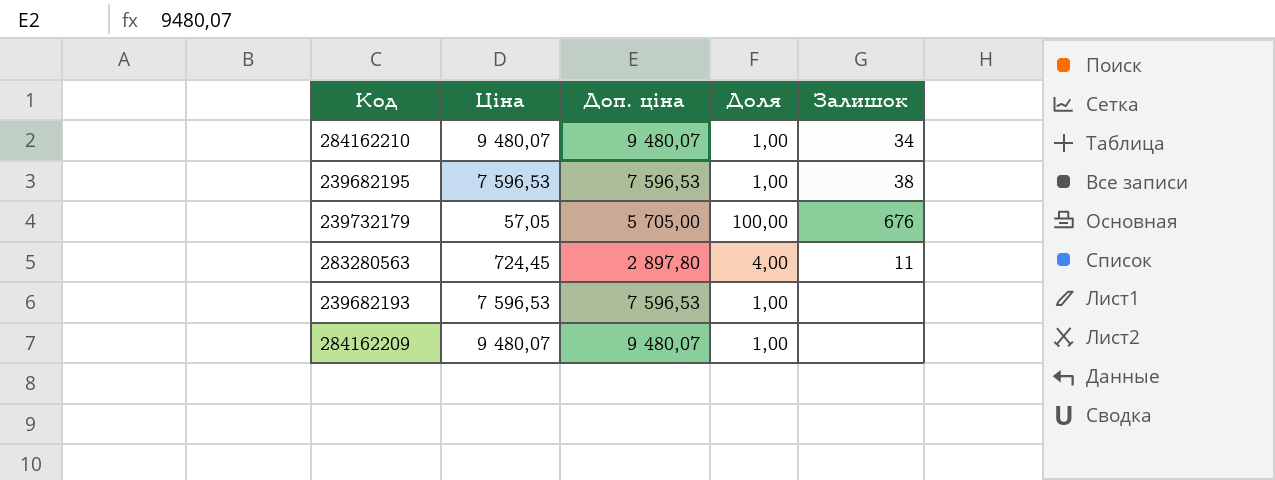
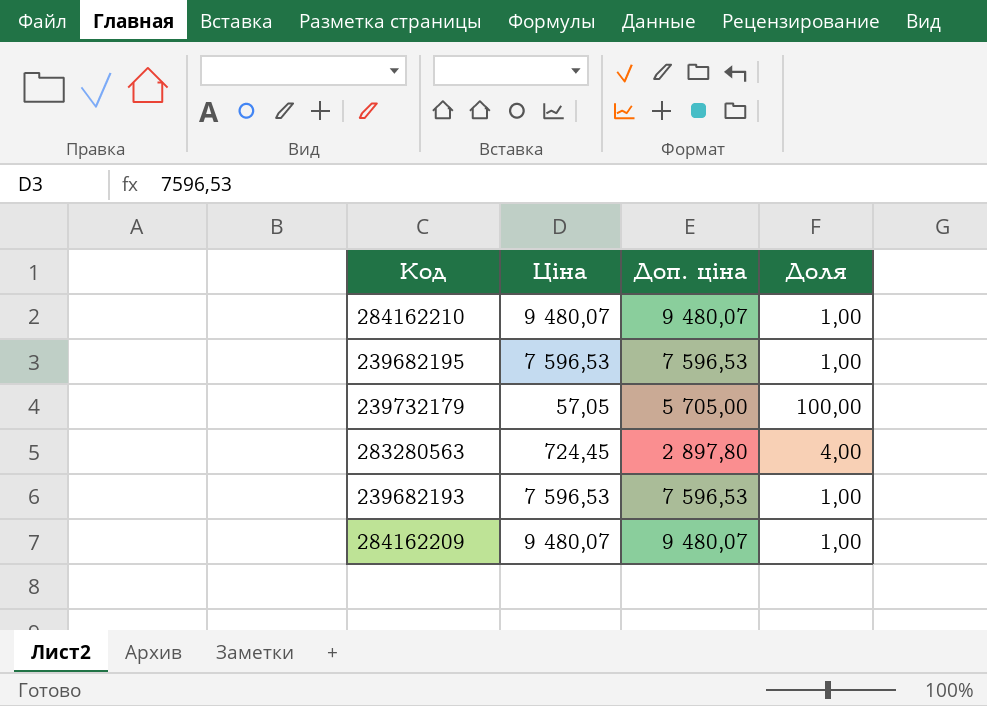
column Залишок | position: 5 -> none

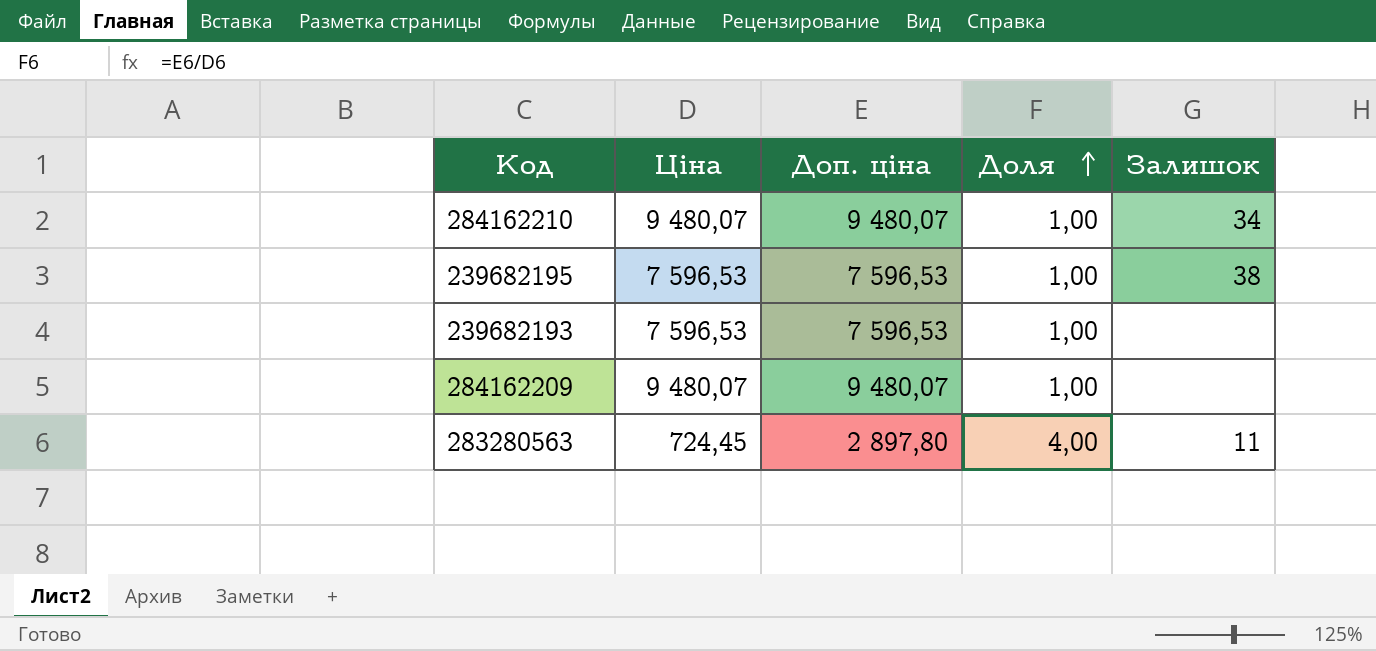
row order: none -> Доля ascending
column Залишок | position: none -> 5
row 239732179: 57,05 | 5 705,00 | 100,00 -> none

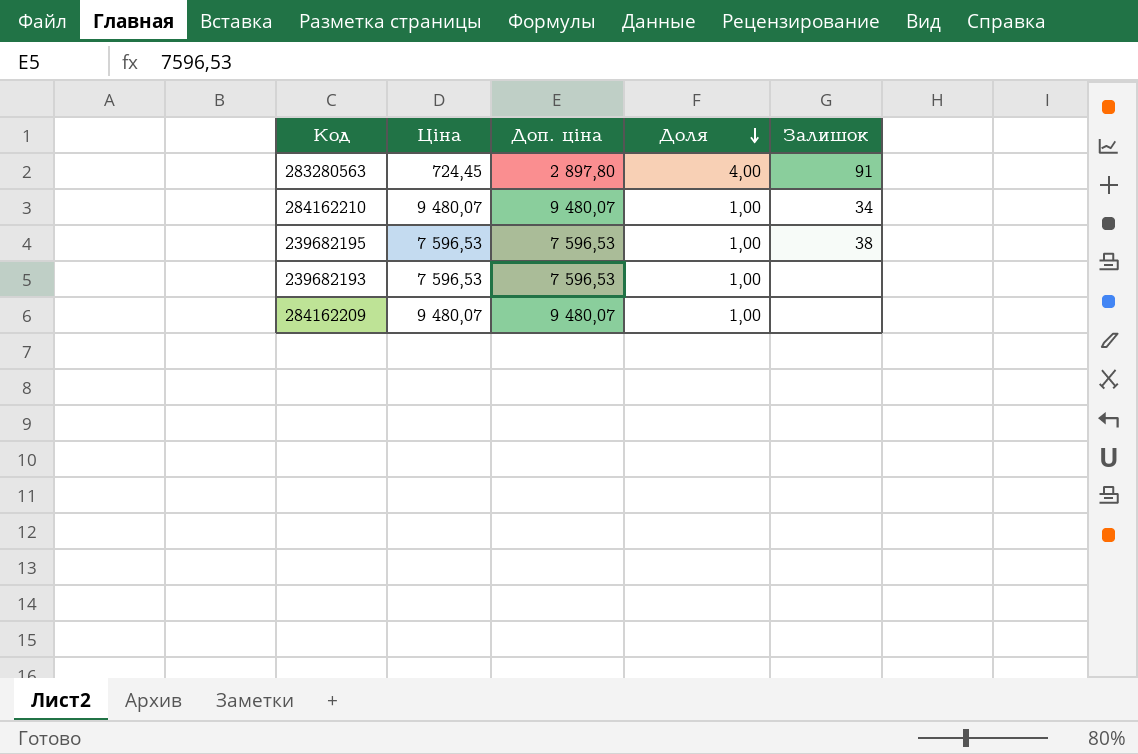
row order: Доля ascending -> Доля descending
283280563 | Залишок: 11 -> 91

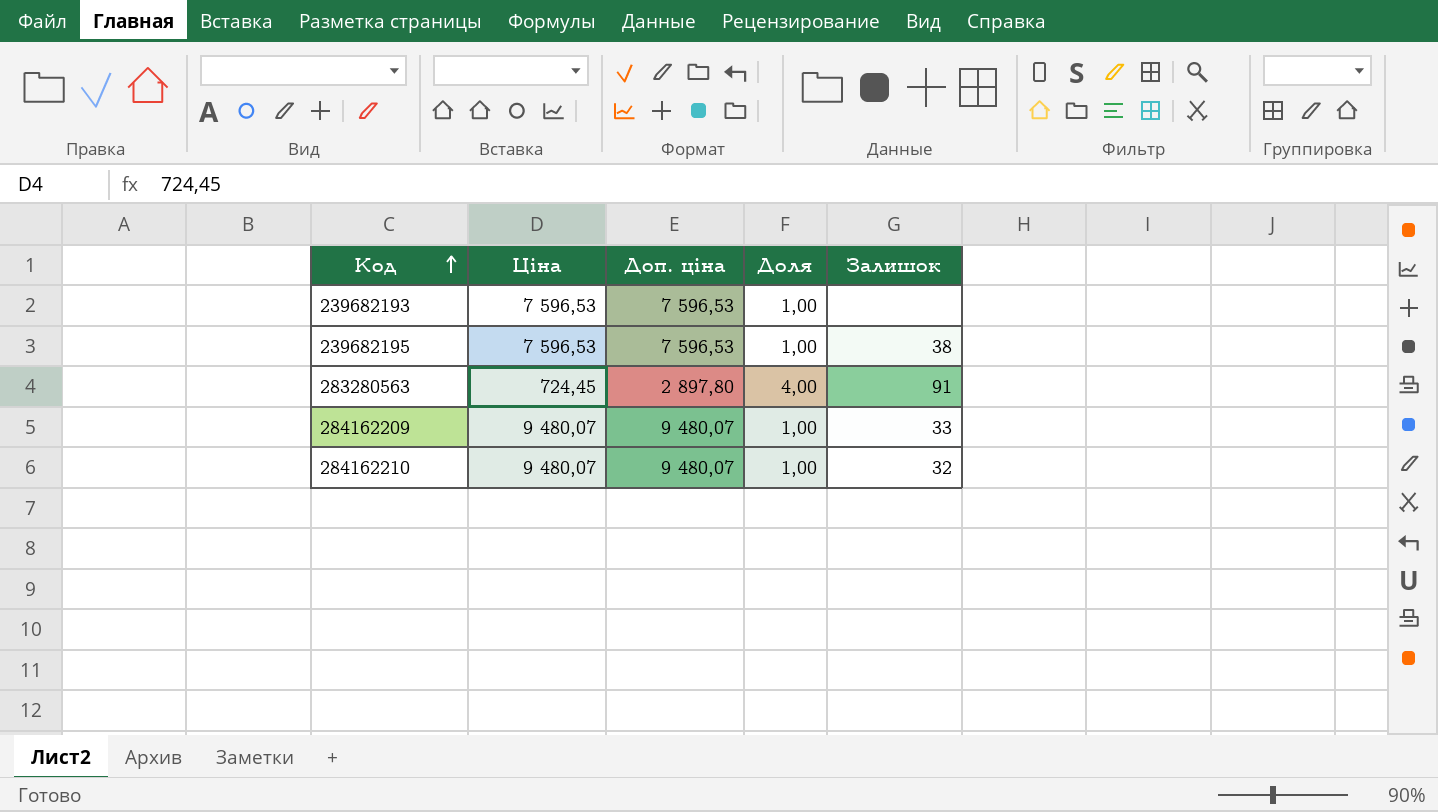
row order: Доля descending -> Код ascending
284162209 | Залишок: none -> 33
284162210 | Залишок: 34 -> 32

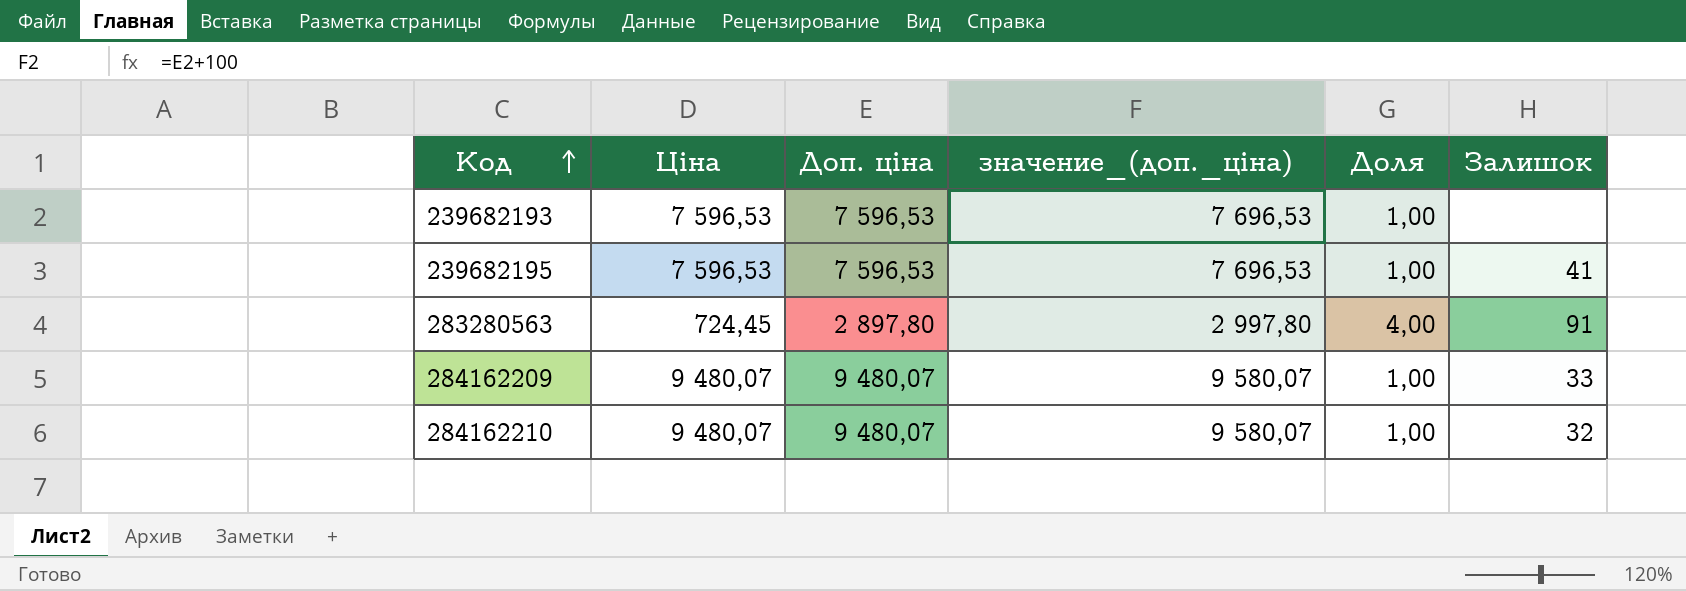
column значение_(доп._ціна) | formula: none -> [Доп. ціна] + 100
239682195 | Залишок: 38 -> 41

